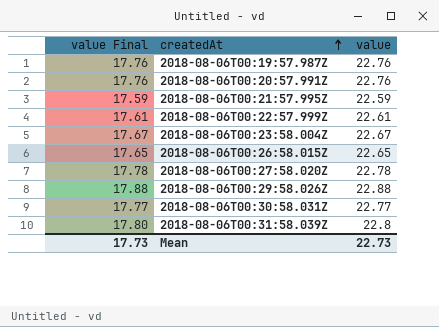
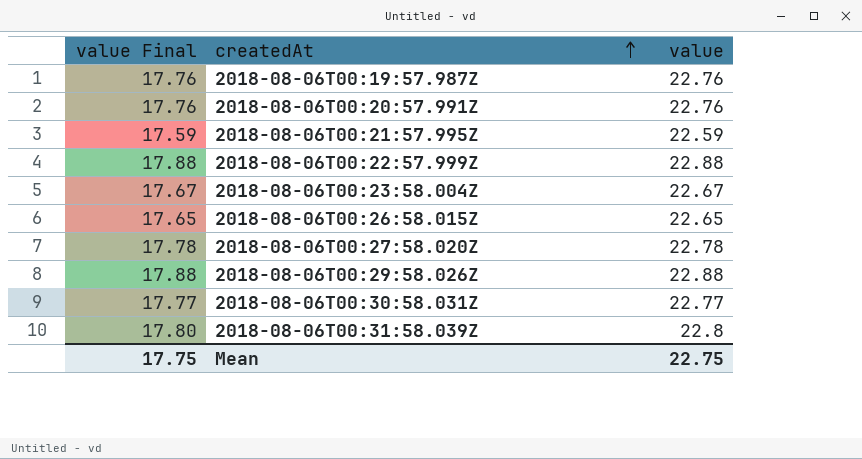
2018-08-06T00:22:57.999Z | value Final: 17.61 -> 17.88
2018-08-06T00:22:57.999Z | value: 22.61 -> 22.88
Mean | value Final: 17.73 -> 17.75
Mean | value: 22.73 -> 22.75

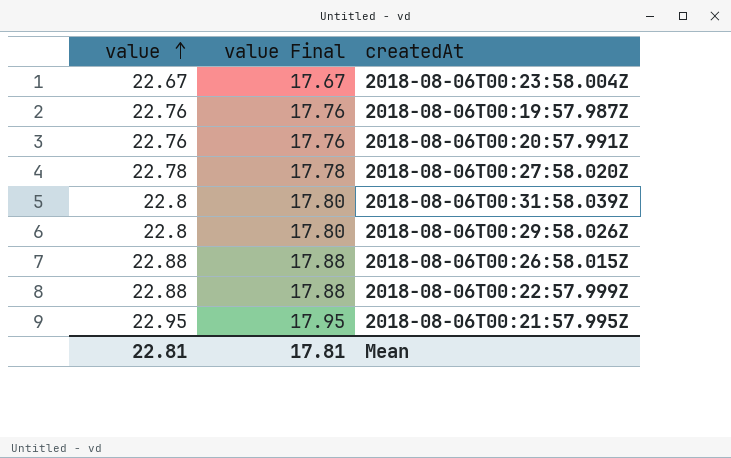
row order: createdAt ascending -> value ascending
column value | position: 3 -> 1
row 2018-08-06T00:30:58.031Z: 17.77 | 22.77 -> none
2018-08-06T00:29:58.026Z | value: 22.88 -> 22.8
2018-08-06T00:29:58.026Z | value Final: 17.88 -> 17.80
2018-08-06T00:26:58.015Z | value: 22.65 -> 22.88
2018-08-06T00:26:58.015Z | value Final: 17.65 -> 17.88
2018-08-06T00:21:57.995Z | value: 22.59 -> 22.95
2018-08-06T00:21:57.995Z | value Final: 17.59 -> 17.95
Mean | value: 22.75 -> 22.81
Mean | value Final: 17.75 -> 17.81

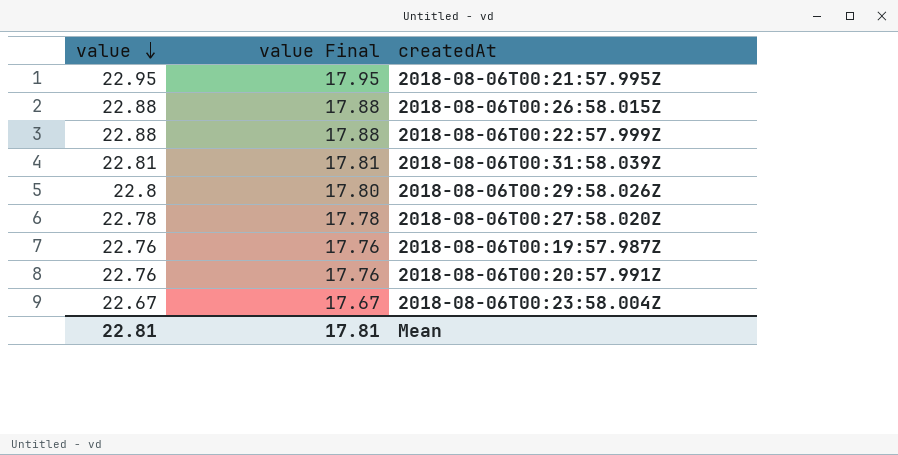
row order: value ascending -> value descending
2018-08-06T00:31:58.039Z | value: 22.8 -> 22.81
2018-08-06T00:31:58.039Z | value Final: 17.80 -> 17.81

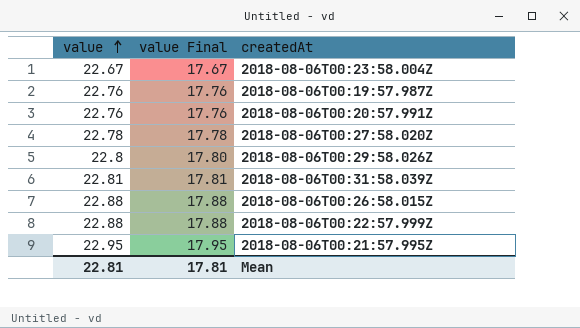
row order: value descending -> value ascending

